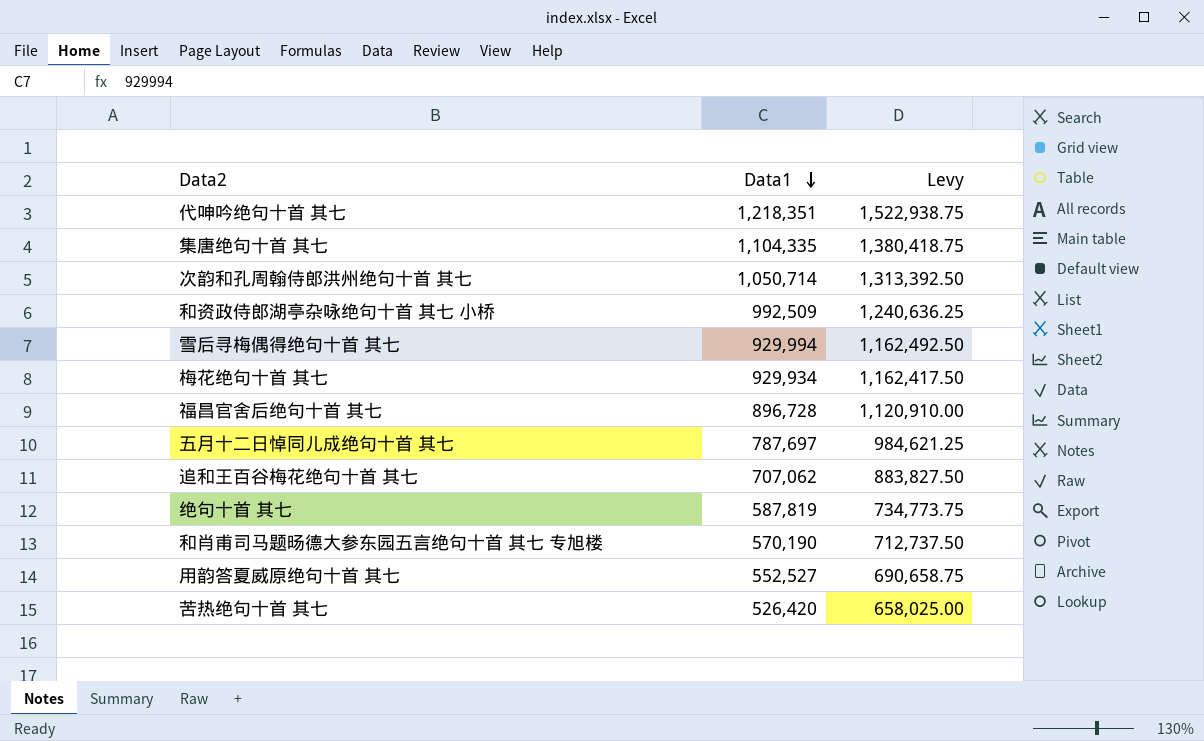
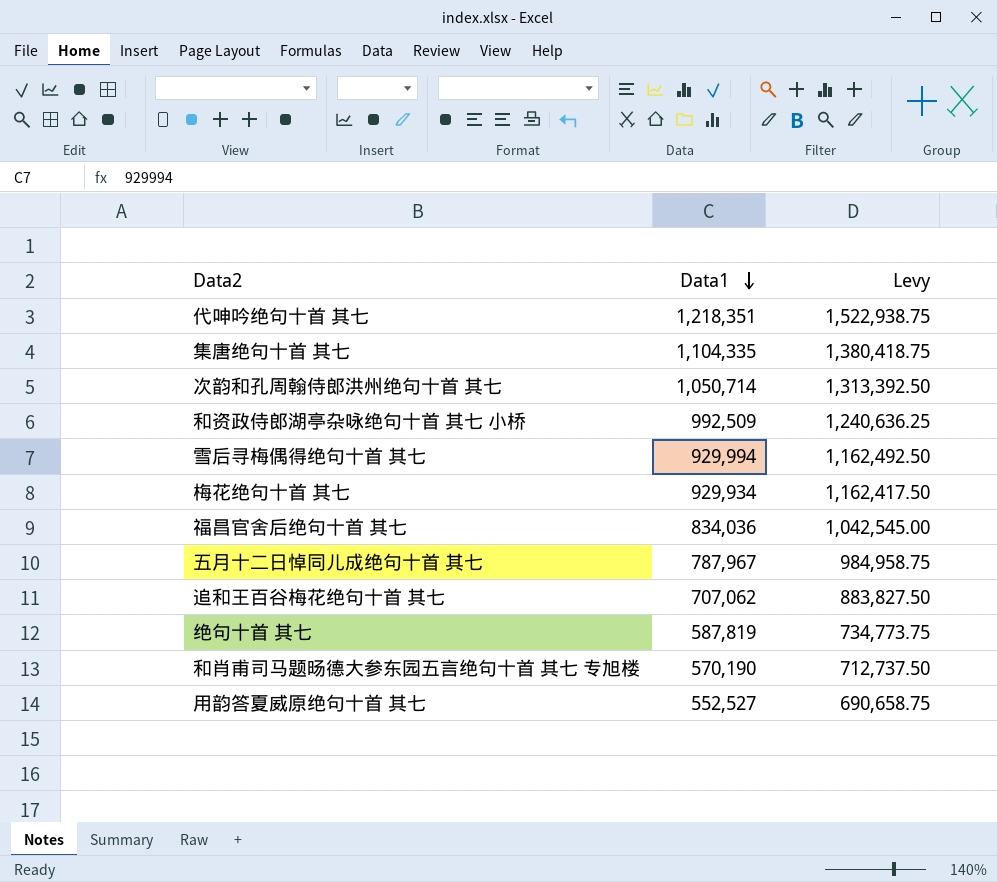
row 苦热绝句十首 其七: 526,420 | 658,025.00 -> none
福昌官舍后绝句十首 其七 | Data1: 896,728 -> 834,036
福昌官舍后绝句十首 其七 | Levy: 1,120,910.00 -> 1,042,545.00
五月十二日悼同儿成绝句十首 其七 | Data1: 787,697 -> 787,967
五月十二日悼同儿成绝句十首 其七 | Levy: 984,621.25 -> 984,958.75

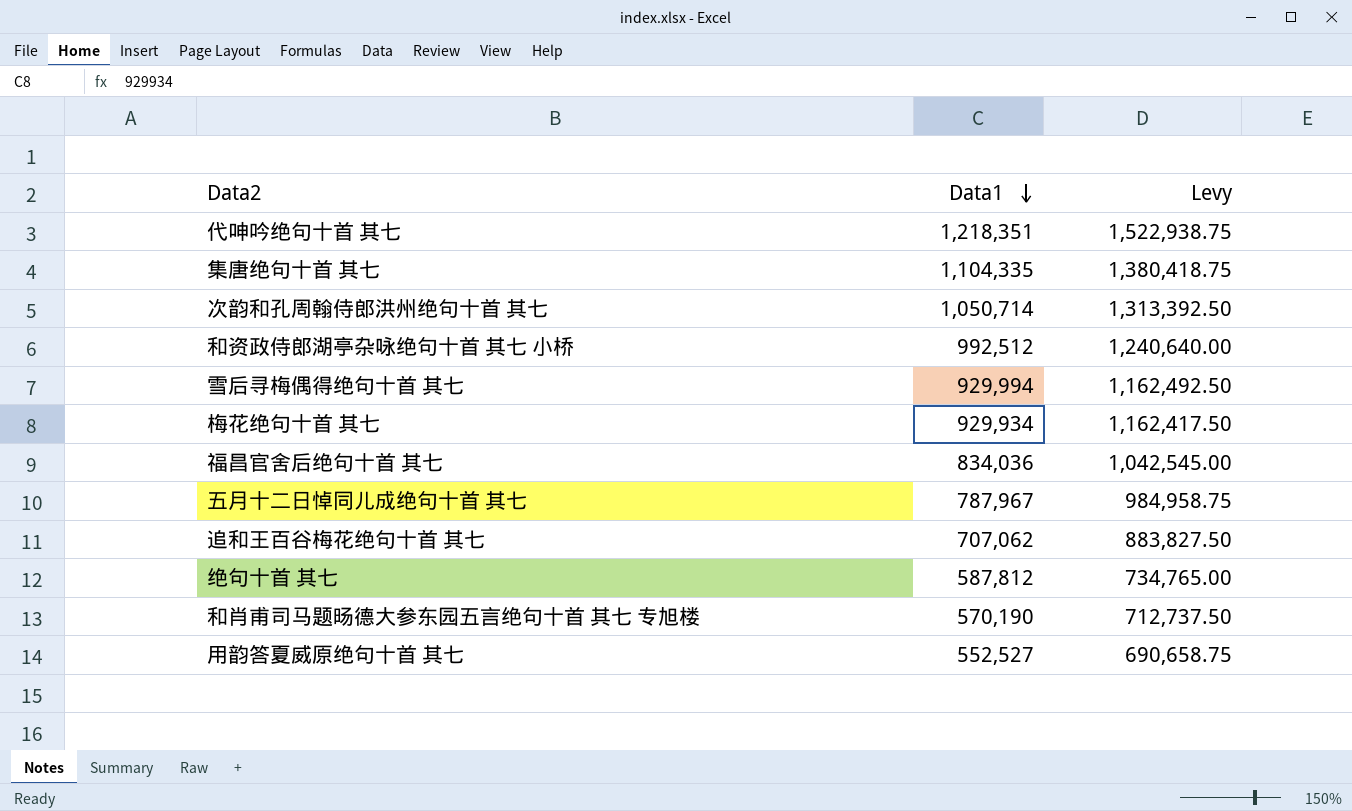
和资政侍郎湖亭杂咏绝句十首 其七 小桥 | Data1: 992,509 -> 992,512
和资政侍郎湖亭杂咏绝句十首 其七 小桥 | Levy: 1,240,636.25 -> 1,240,640.00
绝句十首 其七 | Data1: 587,819 -> 587,812
绝句十首 其七 | Levy: 734,773.75 -> 734,765.00

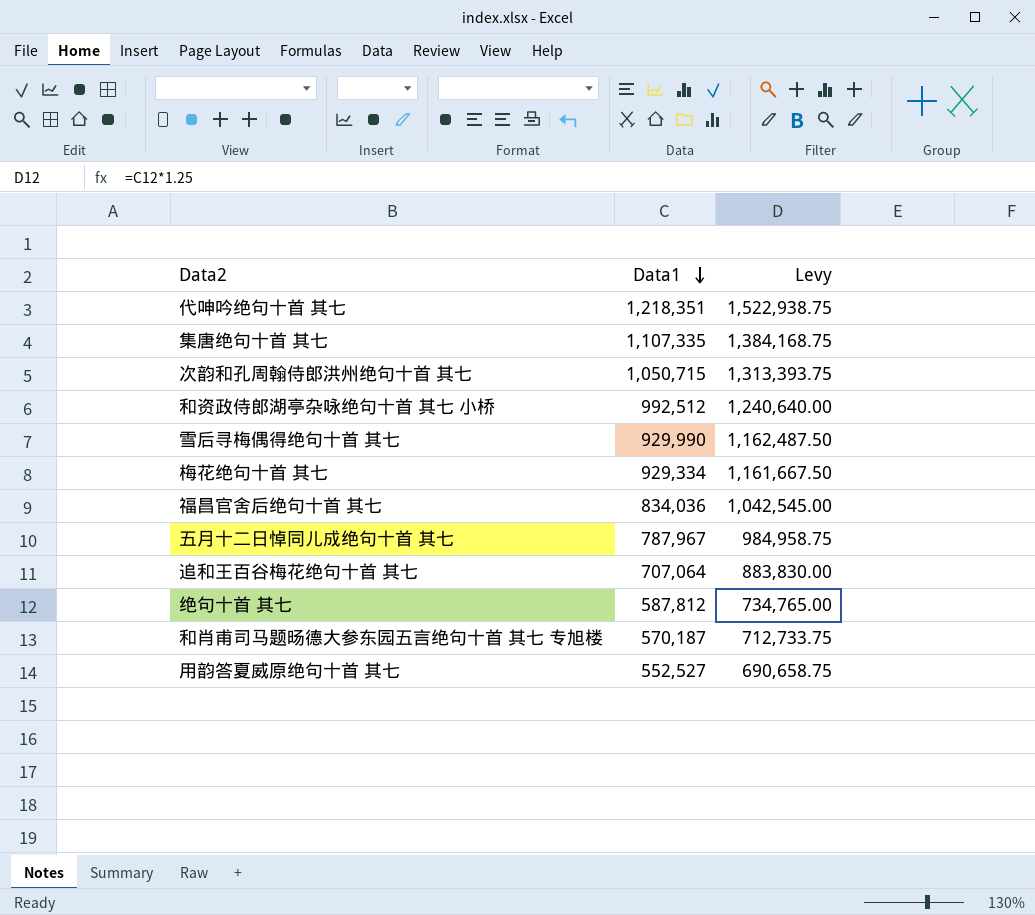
集唐绝句十首 其七 | Data1: 1,104,335 -> 1,107,335
集唐绝句十首 其七 | Levy: 1,380,418.75 -> 1,384,168.75
次韵和孔周翰侍郎洪州绝句十首 其七 | Data1: 1,050,714 -> 1,050,715
次韵和孔周翰侍郎洪州绝句十首 其七 | Levy: 1,313,392.50 -> 1,313,393.75
雪后寻梅偶得绝句十首 其七 | Data1: 929,994 -> 929,990
雪后寻梅偶得绝句十首 其七 | Levy: 1,162,492.50 -> 1,162,487.50
梅花绝句十首 其七 | Data1: 929,934 -> 929,334
梅花绝句十首 其七 | Levy: 1,162,417.50 -> 1,161,667.50
追和王百谷梅花绝句十首 其七 | Data1: 707,062 -> 707,064
追和王百谷梅花绝句十首 其七 | Levy: 883,827.50 -> 883,830.00
和肖甫司马题旸德大参东园五言绝句十首 其七 专旭楼 | Data1: 570,190 -> 570,187
和肖甫司马题旸德大参东园五言绝句十首 其七 专旭楼 | Levy: 712,737.50 -> 712,733.75

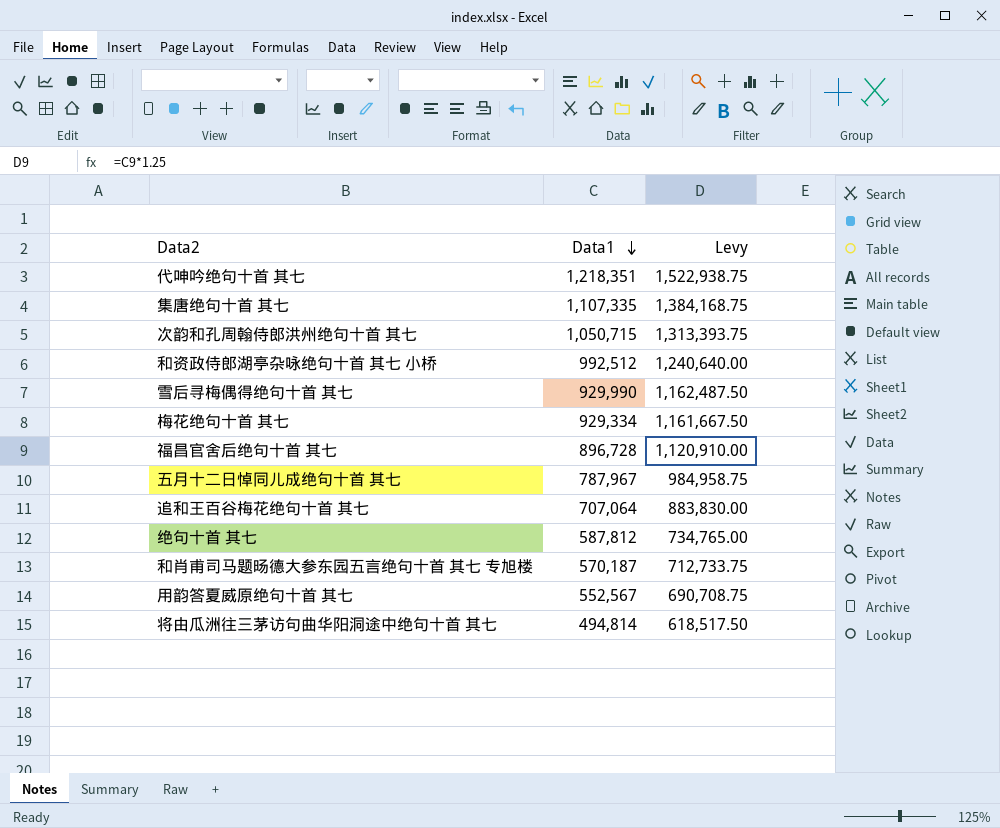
福昌官舍后绝句十首 其七 | Data1: 834,036 -> 896,728
福昌官舍后绝句十首 其七 | Levy: 1,042,545.00 -> 1,120,910.00
用韵答夏威原绝句十首 其七 | Data1: 552,527 -> 552,567
用韵答夏威原绝句十首 其七 | Levy: 690,658.75 -> 690,708.75
row 将由瓜洲往三茅访句曲华阳洞途中绝句十首 其七: none -> 494,814 | 618,517.50

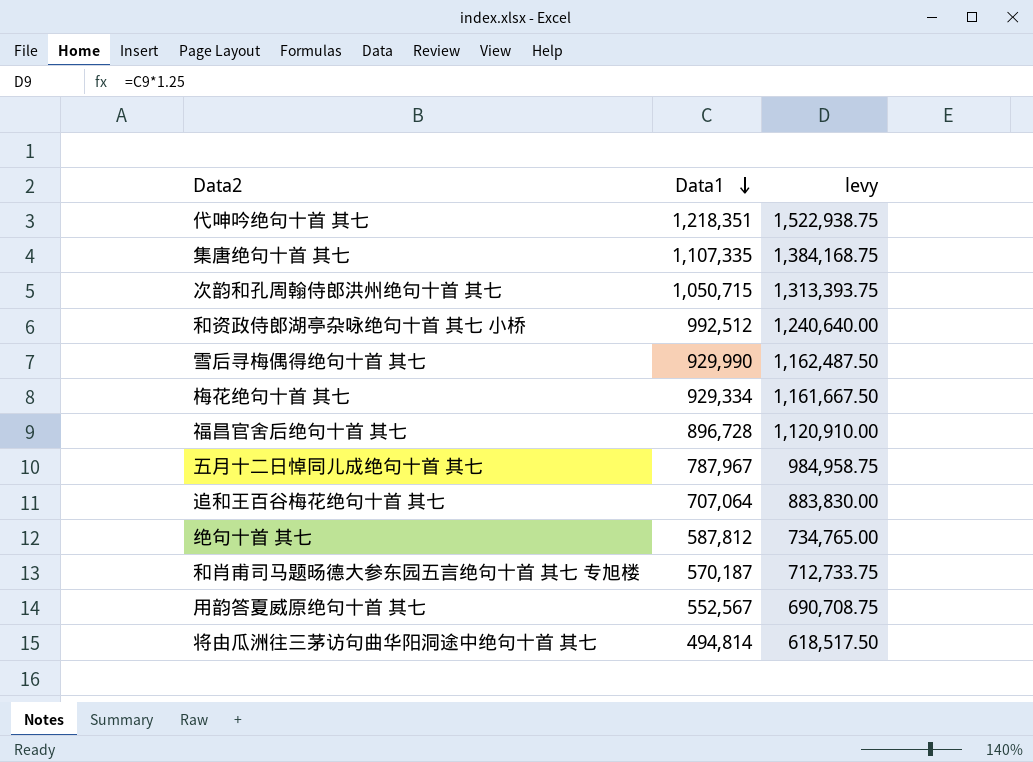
column name: Levy -> levy

